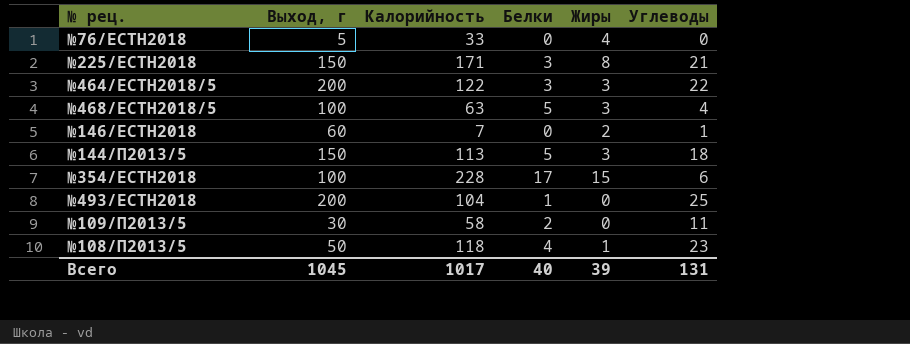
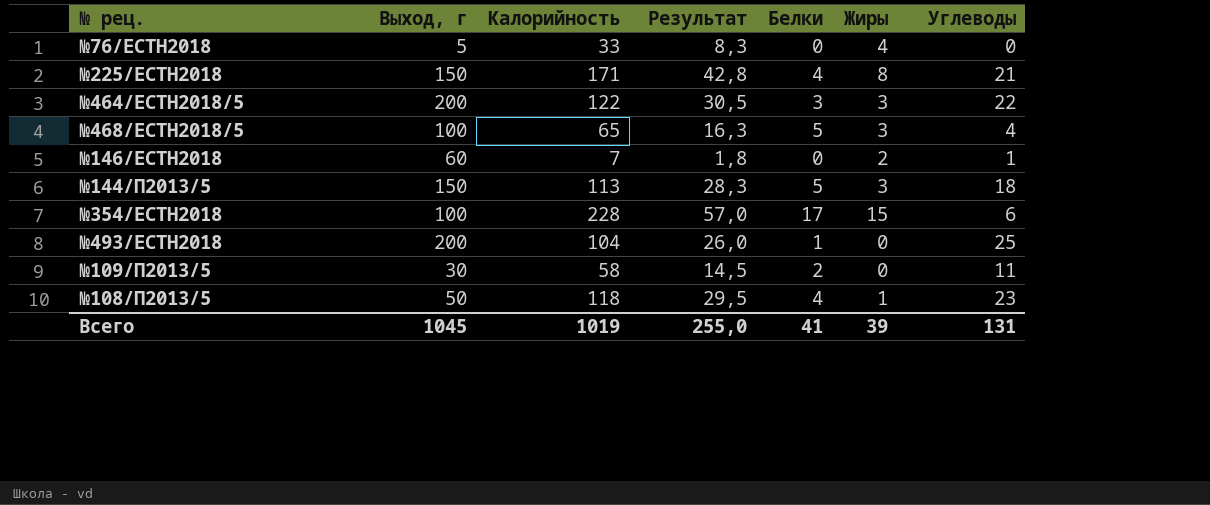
column Результат | formula: none -> [Калорийность] * 0,25
№225/ЕСТН2018 | Белки: 3 -> 4
№468/ЕСТН2018/5 | Калорийность: 63 -> 65
Всего | Калорийность: 1017 -> 1019
Всего | Белки: 40 -> 41

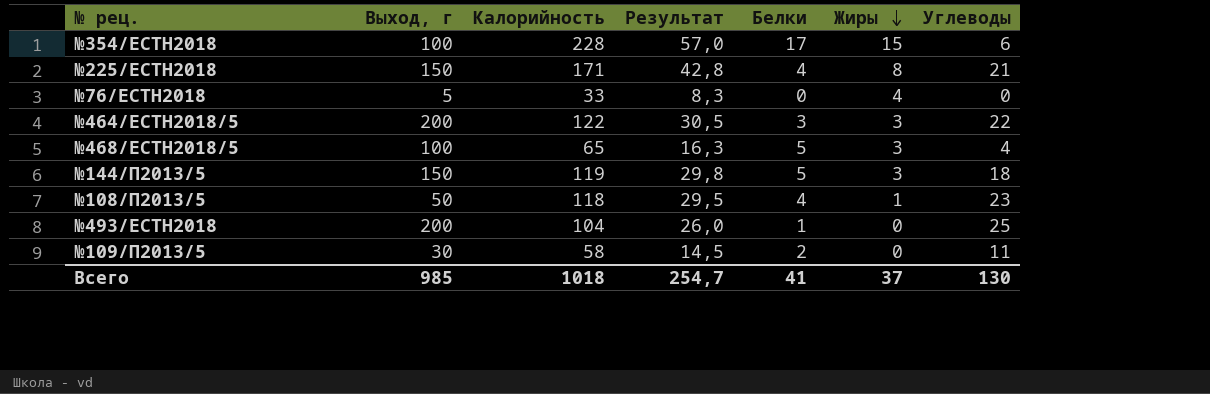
row order: none -> Жиры descending
row №146/ЕСТН2018: 60 | 7 | 1,8 | 0 | 2 | 1 -> none
№144/П2013/5 | Калорийность: 113 -> 119
№144/П2013/5 | Результат: 28,3 -> 29,8
Всего | Выход, г: 1045 -> 985
Всего | Калорийность: 1019 -> 1018
Всего | Результат: 255,0 -> 254,7
Всего | Жиры: 39 -> 37
Всего | Углеводы: 131 -> 130

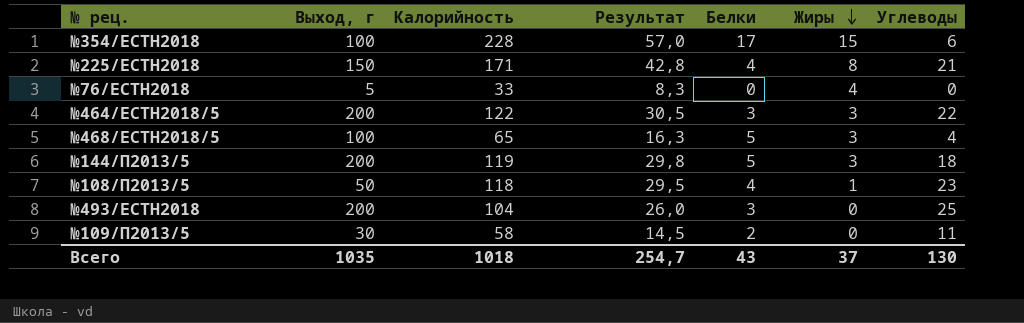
№144/П2013/5 | Выход, г: 150 -> 200
№493/ЕСТН2018 | Белки: 1 -> 3
Всего | Выход, г: 985 -> 1035
Всего | Белки: 41 -> 43

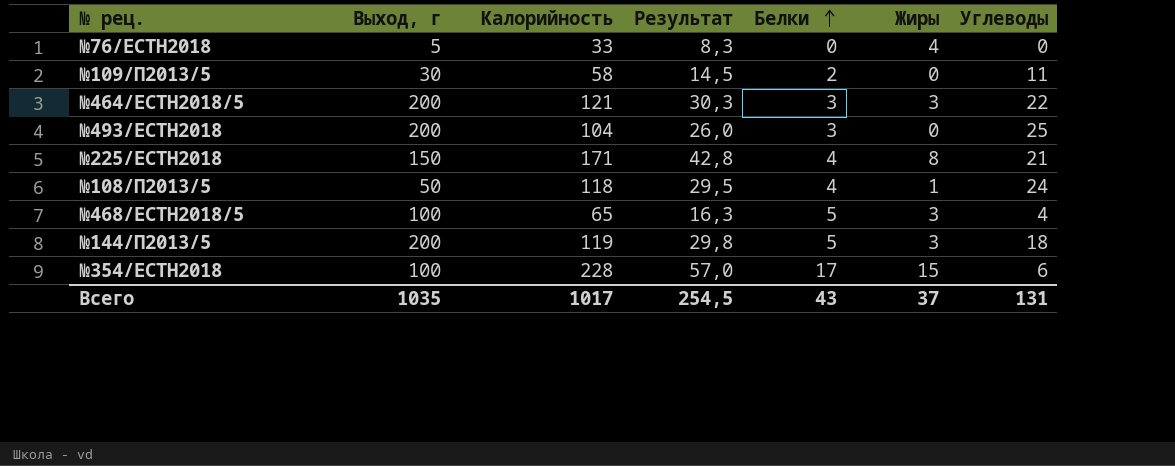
row order: Жиры descending -> Белки ascending
№464/ЕСТН2018/5 | Калорийность: 122 -> 121
№464/ЕСТН2018/5 | Результат: 30,5 -> 30,3
№108/П2013/5 | Углеводы: 23 -> 24
Всего | Калорийность: 1018 -> 1017
Всего | Результат: 254,7 -> 254,5
Всего | Углеводы: 130 -> 131

